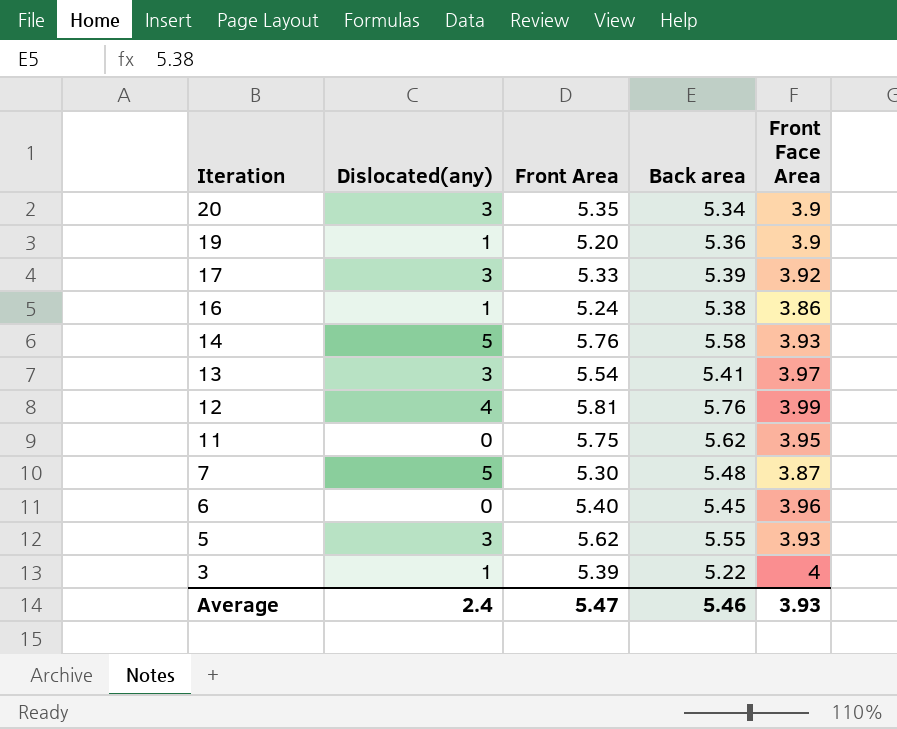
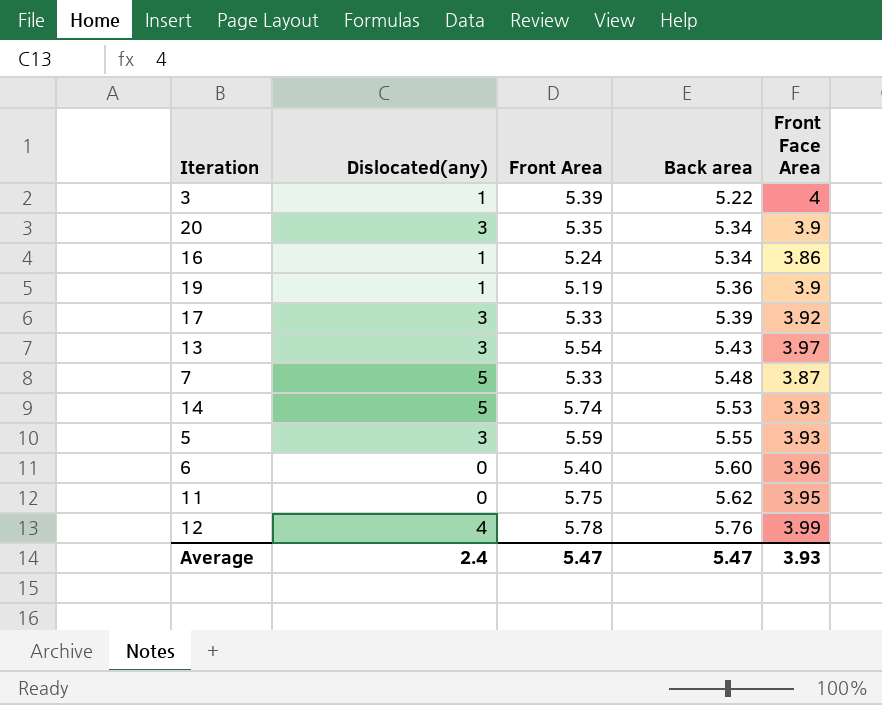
row order: Iteration descending -> Back area ascending
16 | Back area: 5.38 -> 5.34
19 | Front Area: 5.20 -> 5.19
13 | Back area: 5.41 -> 5.43
7 | Front Area: 5.30 -> 5.33
14 | Front Area: 5.76 -> 5.74
14 | Back area: 5.58 -> 5.53
5 | Front Area: 5.62 -> 5.59
6 | Back area: 5.45 -> 5.60
12 | Front Area: 5.81 -> 5.78
Average | Back area: 5.46 -> 5.47

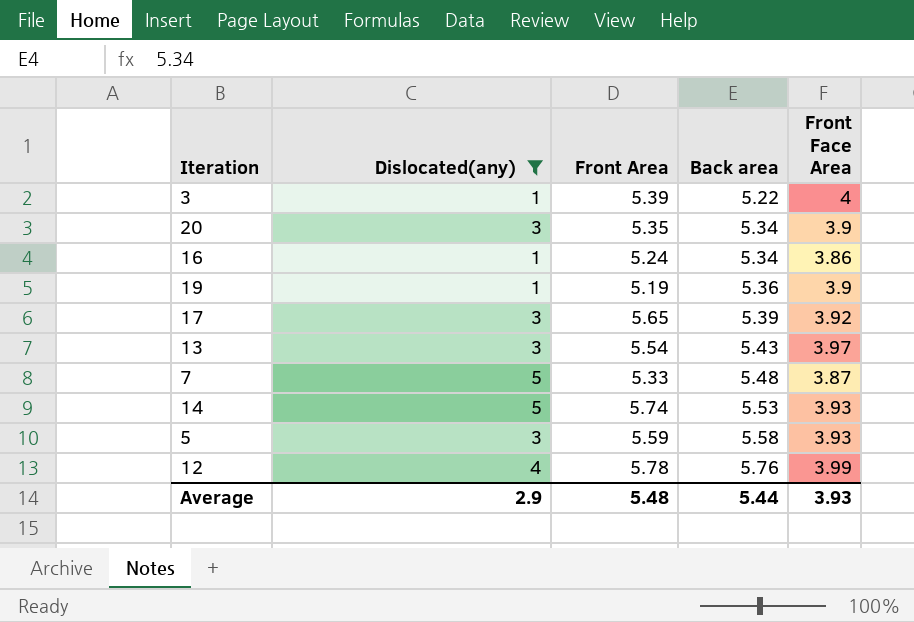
filter: none -> Dislocated(any) != 0
17 | Front Area: 5.33 -> 5.65
5 | Back area: 5.55 -> 5.58
Average | Dislocated(any): 2.4 -> 2.9
Average | Front Area: 5.47 -> 5.48
Average | Back area: 5.47 -> 5.44

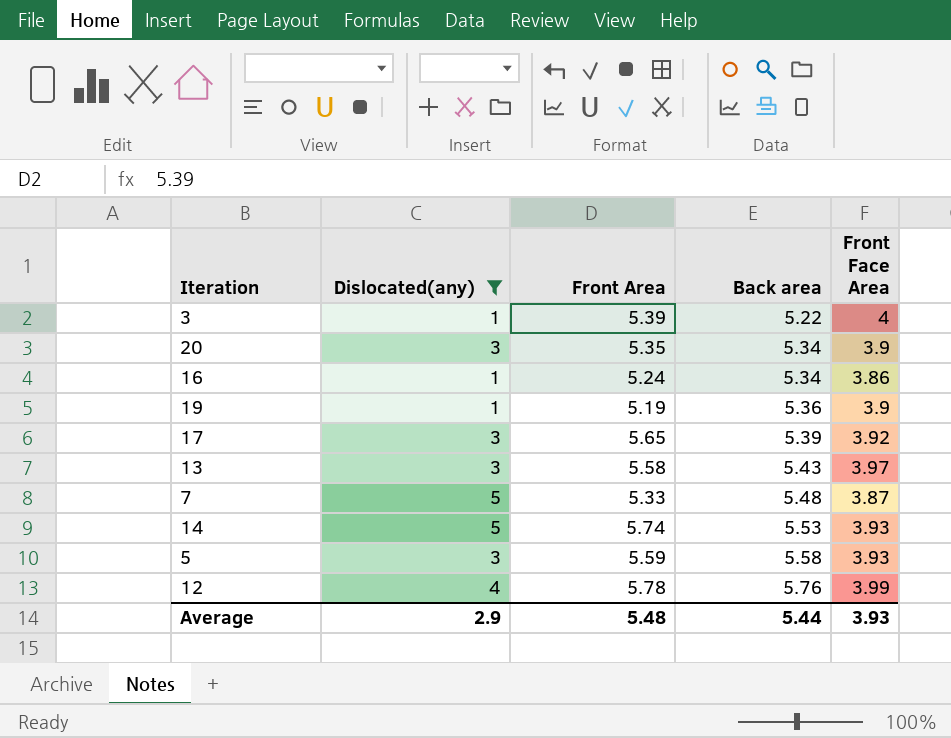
13 | Front Area: 5.54 -> 5.58

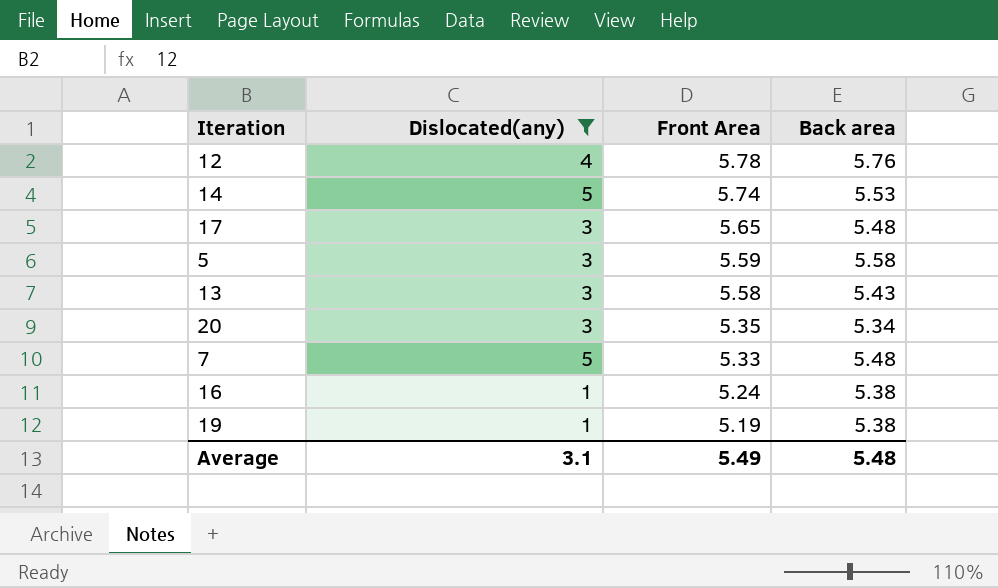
row order: Back area ascending -> Front Area descending
column Front Face Area | position: 5 -> none
row 3: 1 | 5.39 | 5.22 | 4 -> none
17 | Back area: 5.39 -> 5.48
16 | Back area: 5.34 -> 5.38
19 | Back area: 5.36 -> 5.38
Average | Dislocated(any): 2.9 -> 3.1
Average | Front Area: 5.48 -> 5.49
Average | Back area: 5.44 -> 5.48

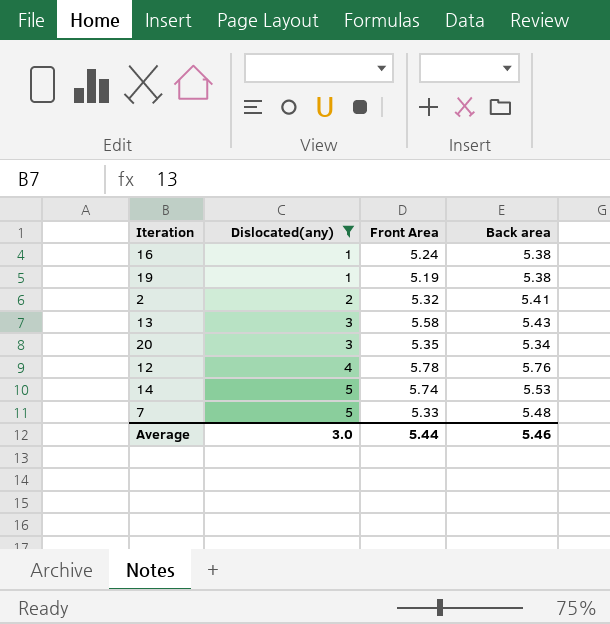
row order: Front Area descending -> Dislocated(any) ascending
row 17: 3 | 5.65 | 5.48 -> none
row 5: 3 | 5.59 | 5.58 -> none
row 2: none -> 2 | 5.32 | 5.41
Average | Dislocated(any): 3.1 -> 3.0
Average | Front Area: 5.49 -> 5.44
Average | Back area: 5.48 -> 5.46

